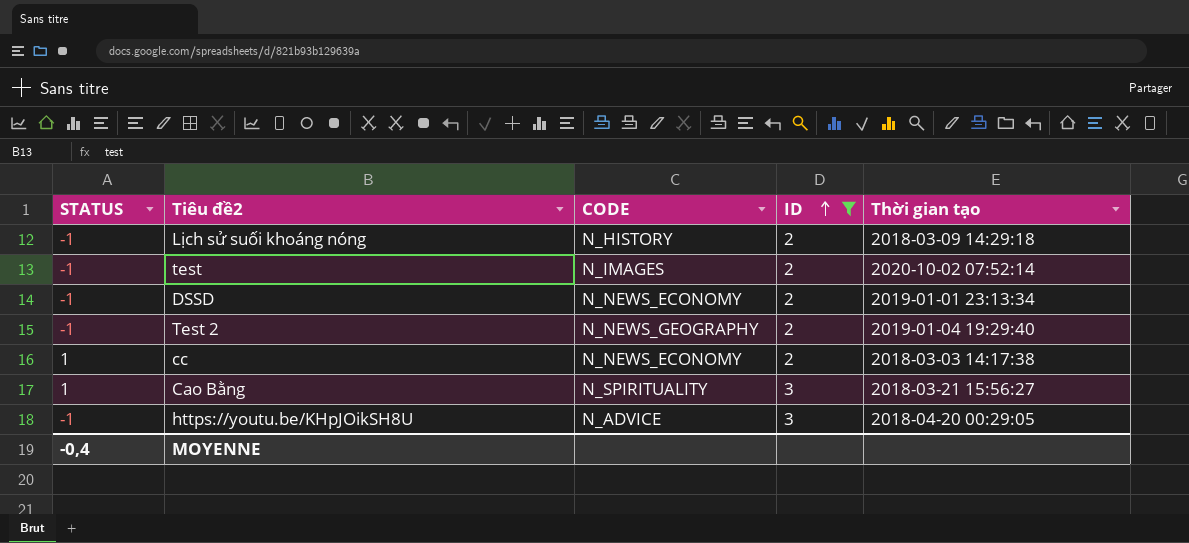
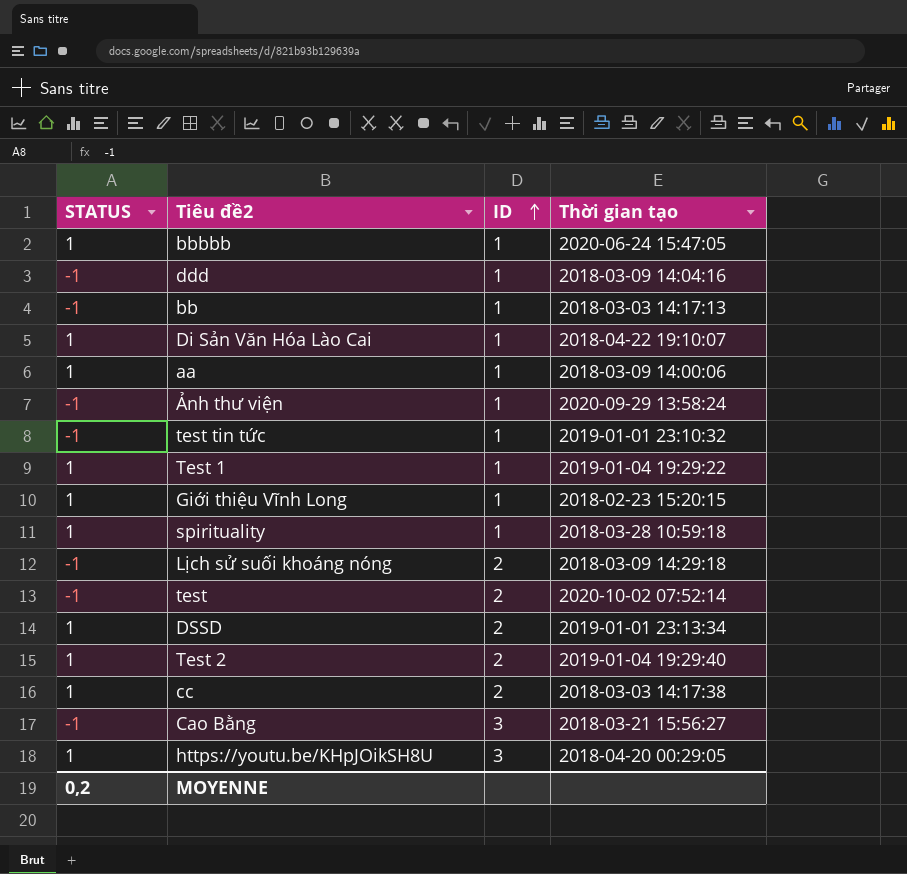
filter: ID != 1 -> none
column CODE | position: 3 -> none
DSSD | STATUS: -1 -> 1
Test 2 | STATUS: -1 -> 1
Cao Bằng | STATUS: 1 -> -1
https://youtu.be/KHpJOikSH8U | STATUS: -1 -> 1
MOYENNE | STATUS: -0,4 -> 0,2

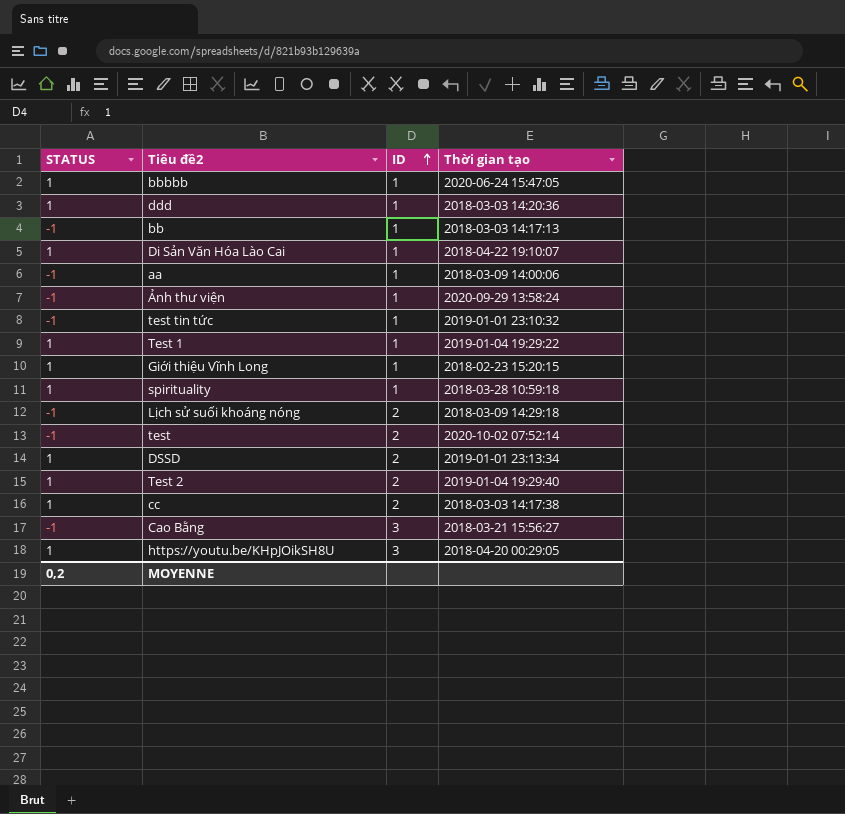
ddd | STATUS: -1 -> 1
ddd | Thời gian tạo: 2018-03-09 14:04:16 -> 2018-03-03 14:20:36
aa | STATUS: 1 -> -1

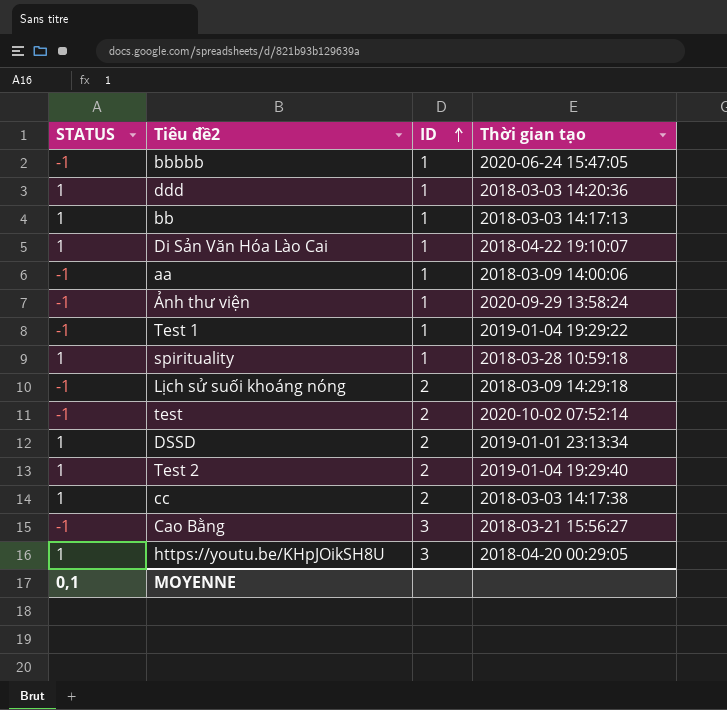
row test tin tức: -1 | 1 | 2019-01-01 23:10:32 -> none
row Giới thiệu Vĩnh Long: 1 | 1 | 2018-02-23 15:20:15 -> none
bbbbb | STATUS: 1 -> -1
bb | STATUS: -1 -> 1
Test 1 | STATUS: 1 -> -1
MOYENNE | STATUS: 0,2 -> 0,1

